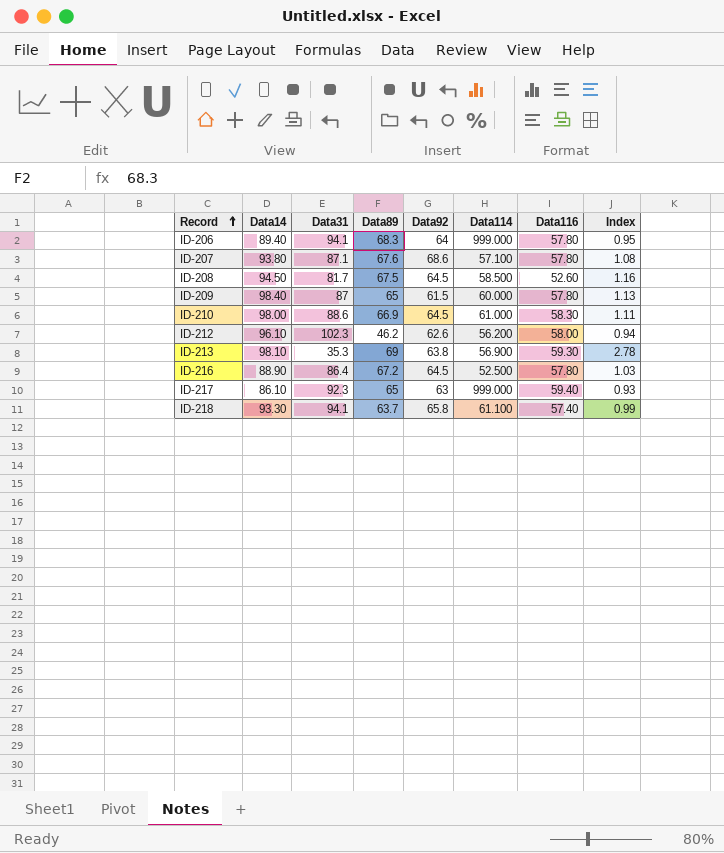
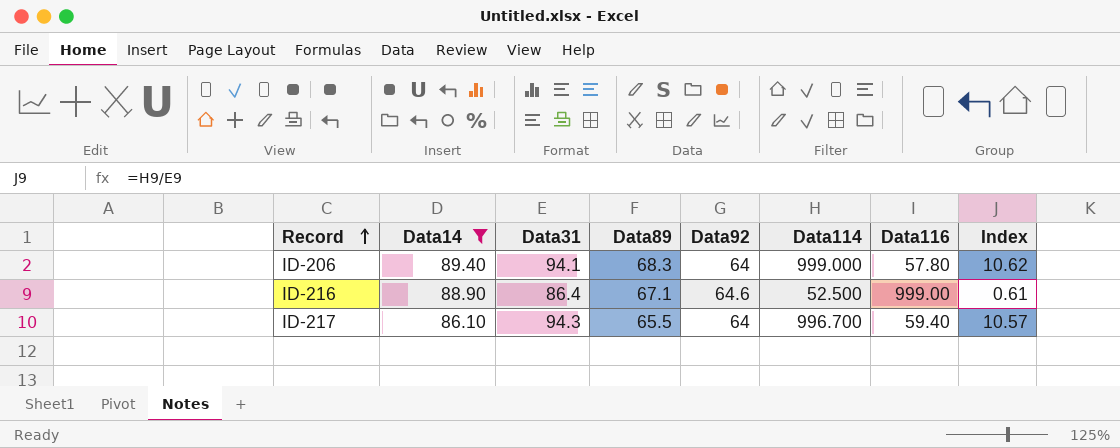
filter: none -> Data14 <= 89.40
column Index | formula: [Data14] / [Data31] -> [Data114] / [Data31]
ID-216 | Data89: 67.2 -> 67.1
ID-216 | Data92: 64.5 -> 64.6
ID-216 | Data116: 57.80 -> 999.00
ID-217 | Data31: 92.3 -> 94.3
ID-217 | Data89: 65 -> 65.5
ID-217 | Data92: 63 -> 64
ID-217 | Data114: 999.000 -> 996.700

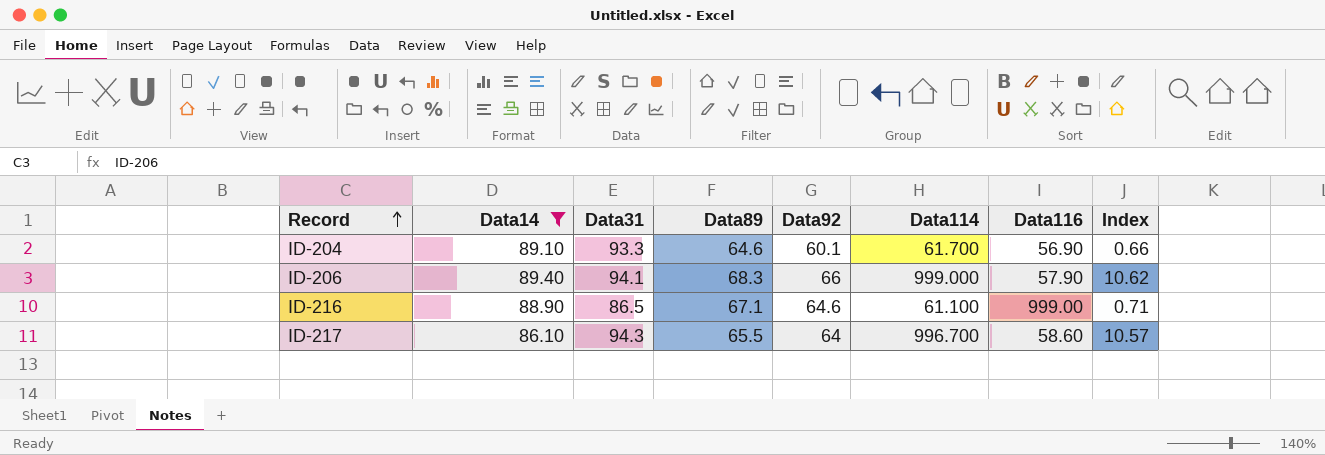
row ID-204: none -> 89.10 | 93.3 | 64.6 | 60.1 | 61.700 | 56.90 | 0.66
ID-206 | Data92: 64 -> 66
ID-206 | Data116: 57.80 -> 57.90
ID-216 | Data31: 86.4 -> 86.5
ID-216 | Data114: 52.500 -> 61.100
ID-216 | Index: 0.61 -> 0.71
ID-217 | Data116: 59.40 -> 58.60

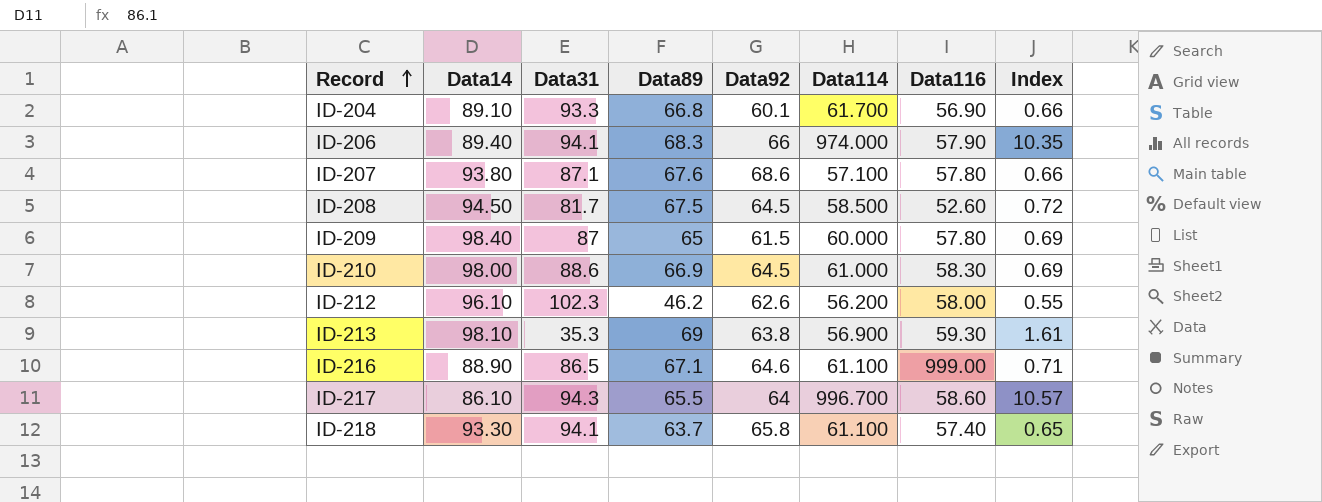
filter: Data14 <= 89.40 -> none
ID-204 | Data89: 64.6 -> 66.8
ID-206 | Data114: 999.000 -> 974.000
ID-206 | Index: 10.62 -> 10.35

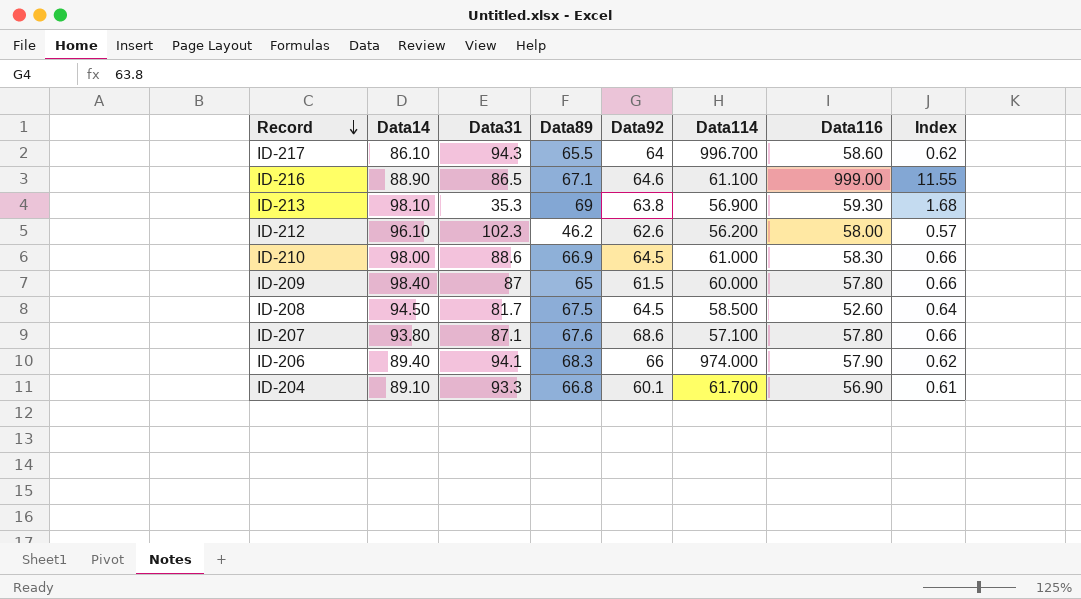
row order: Record ascending -> Record descending
column Index | formula: [Data114] / [Data31] -> [Data116] / [Data31]
row ID-218: 93.30 | 94.1 | 63.7 | 65.8 | 61.100 | 57.40 | 0.65 -> none

